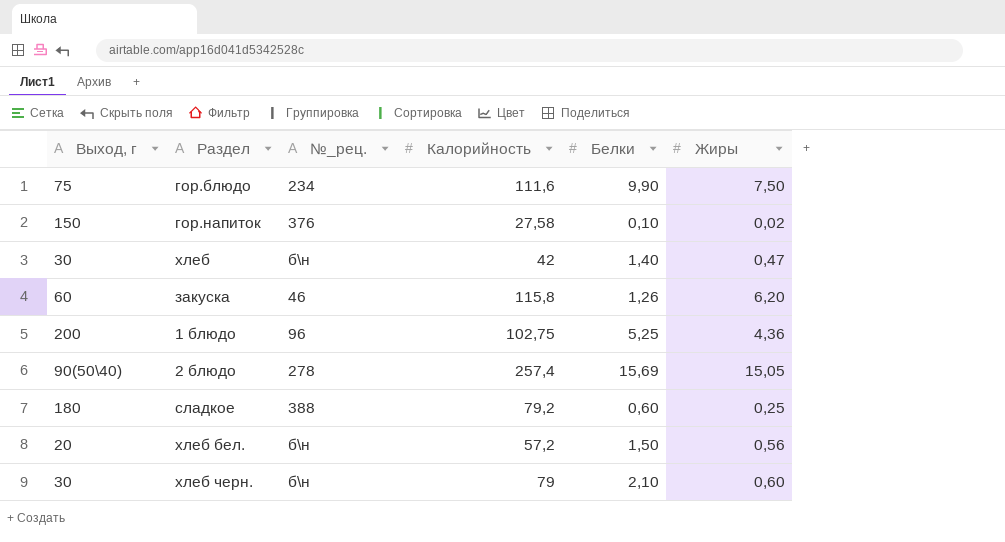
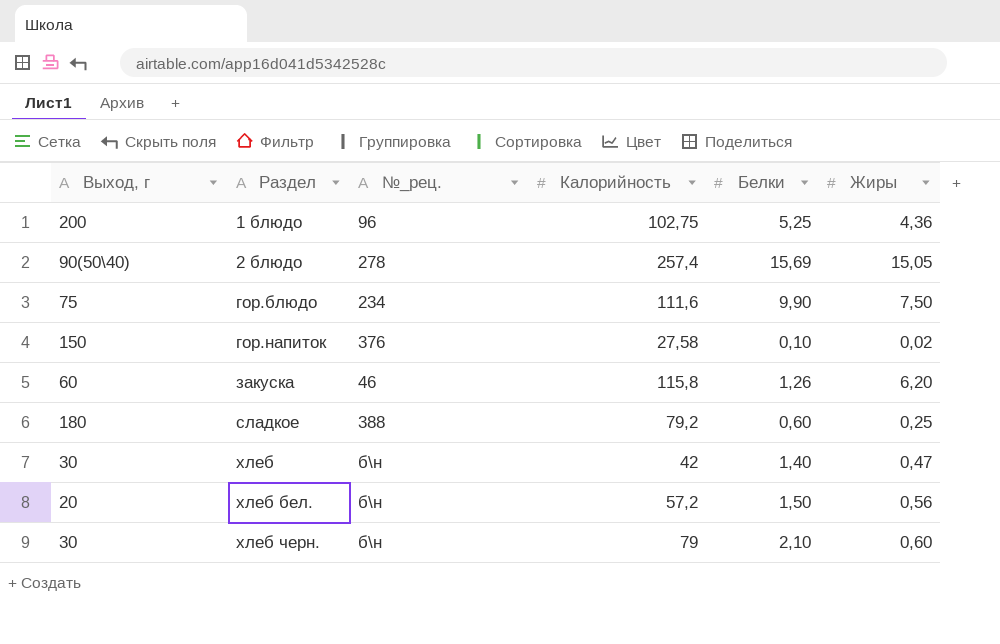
row order: none -> Раздел ascending

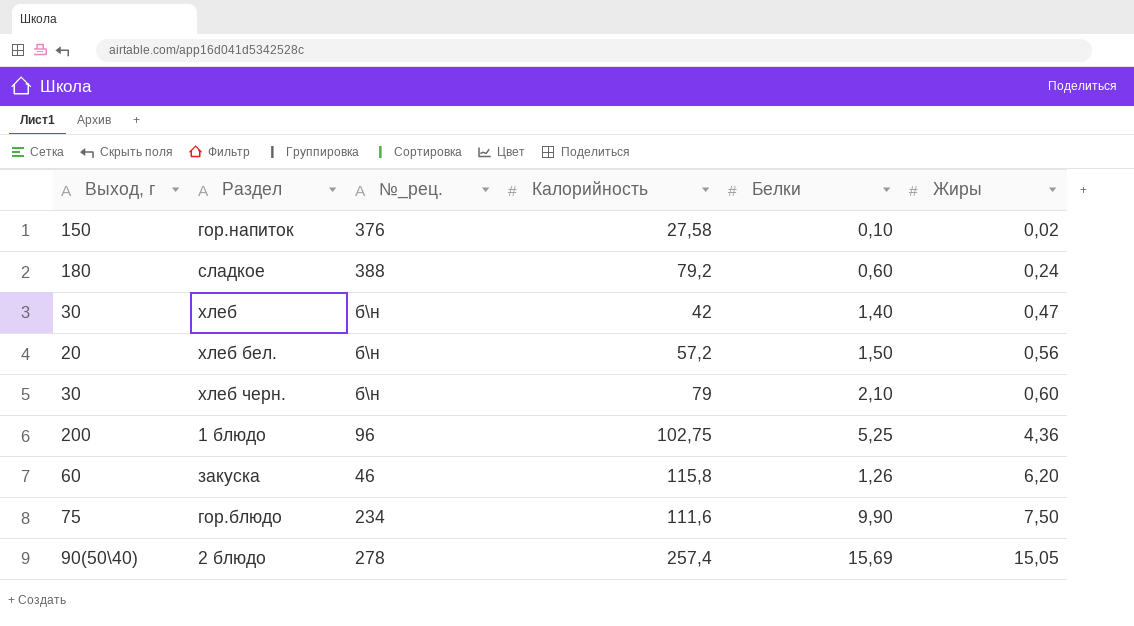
row order: Раздел ascending -> Жиры ascending
сладкое | Жиры: 0,25 -> 0,24

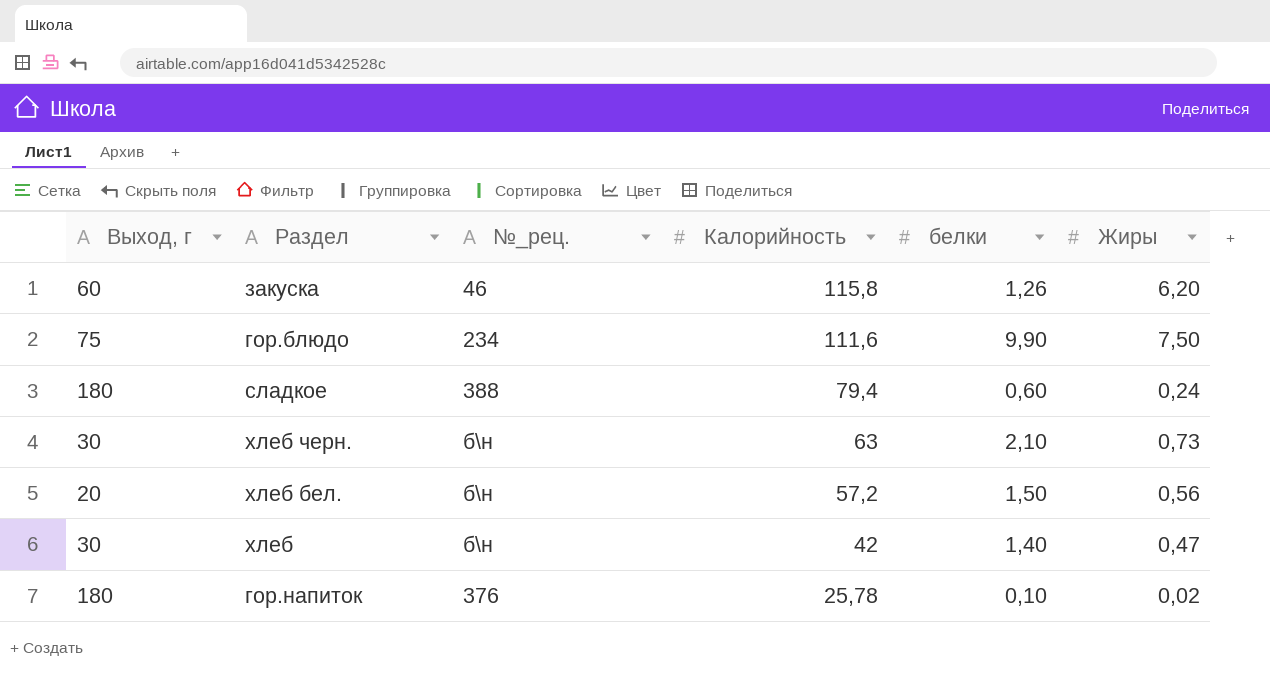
row order: Жиры ascending -> Калорийность descending
column name: Белки -> белки
row 1 блюдо: 200 | 96 | 102,75 | 5,25 | 4,36 -> none
row 2 блюдо: 90(50\40) | 278 | 257,4 | 15,69 | 15,05 -> none
сладкое | Калорийность: 79,2 -> 79,4
хлеб черн. | Калорийность: 79 -> 63
хлеб черн. | Жиры: 0,60 -> 0,73
гор.напиток | Выход, г: 150 -> 180
гор.напиток | Калорийность: 27,58 -> 25,78

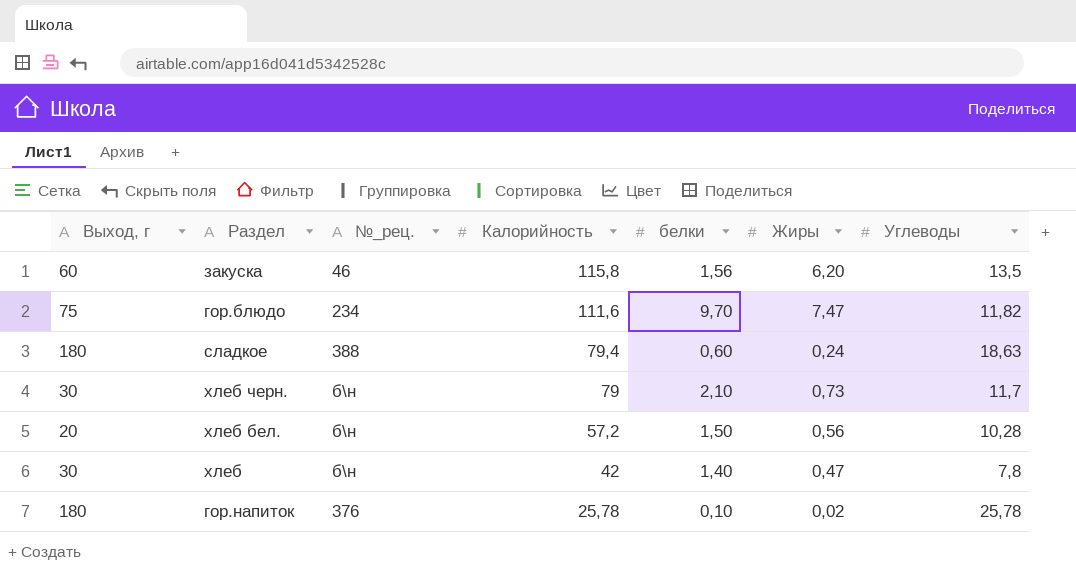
column Углеводы | position: none -> 7
закуска | белки: 1,26 -> 1,56
гор.блюдо | белки: 9,90 -> 9,70
гор.блюдо | Жиры: 7,50 -> 7,47
хлеб черн. | Калорийность: 63 -> 79

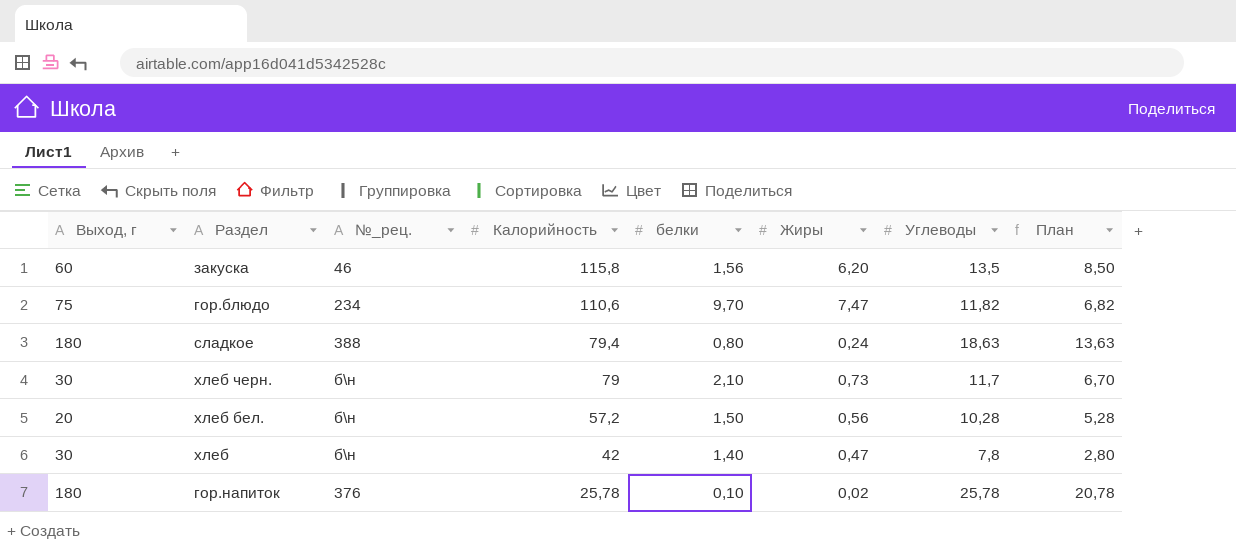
column План | formula: none -> [Углеводы] - 5
гор.блюдо | Калорийность: 111,6 -> 110,6
сладкое | белки: 0,60 -> 0,80

